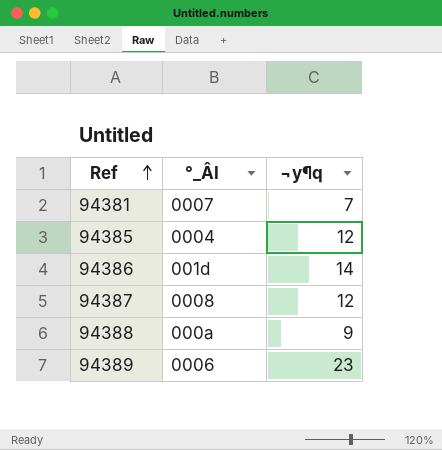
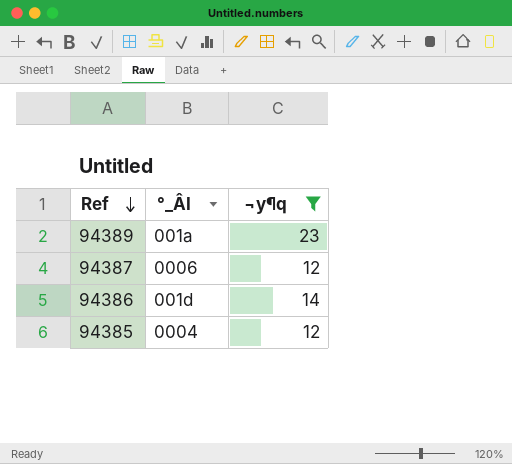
filter: none -> ¬y¶q >= 12
row order: Ref ascending -> Ref descending
94389 | °_ÂI: 0006 -> 001a
94387 | °_ÂI: 0008 -> 0006

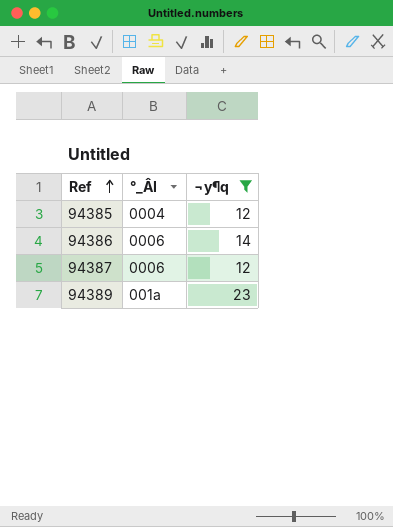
row order: Ref descending -> Ref ascending
94386 | °_ÂI: 001d -> 0006

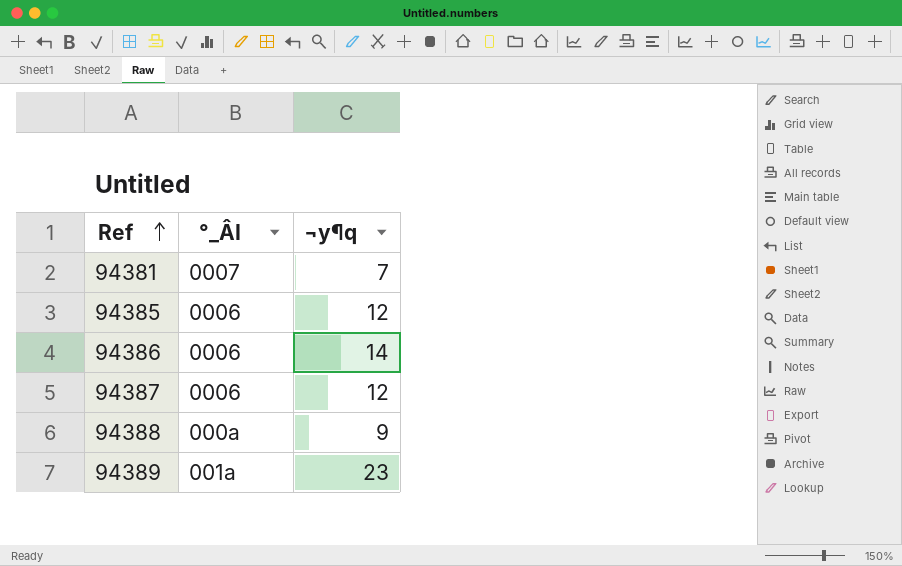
filter: ¬y¶q >= 12 -> none
94385 | °_ÂI: 0004 -> 0006

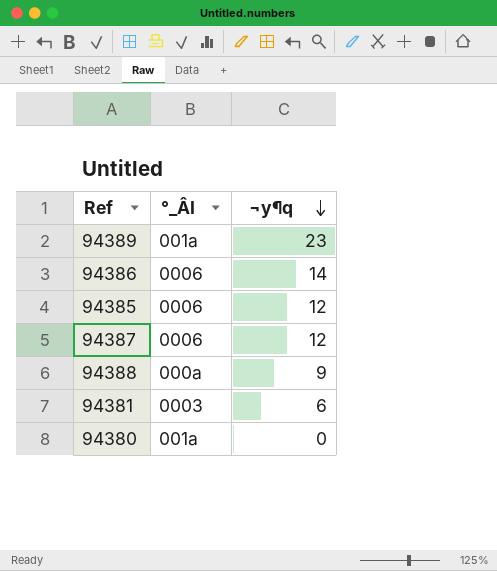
row order: Ref ascending -> ¬y¶q descending
94381 | °_ÂI: 0007 -> 0003
94381 | ¬y¶q: 7 -> 6
row 94380: none -> 001a | 0

